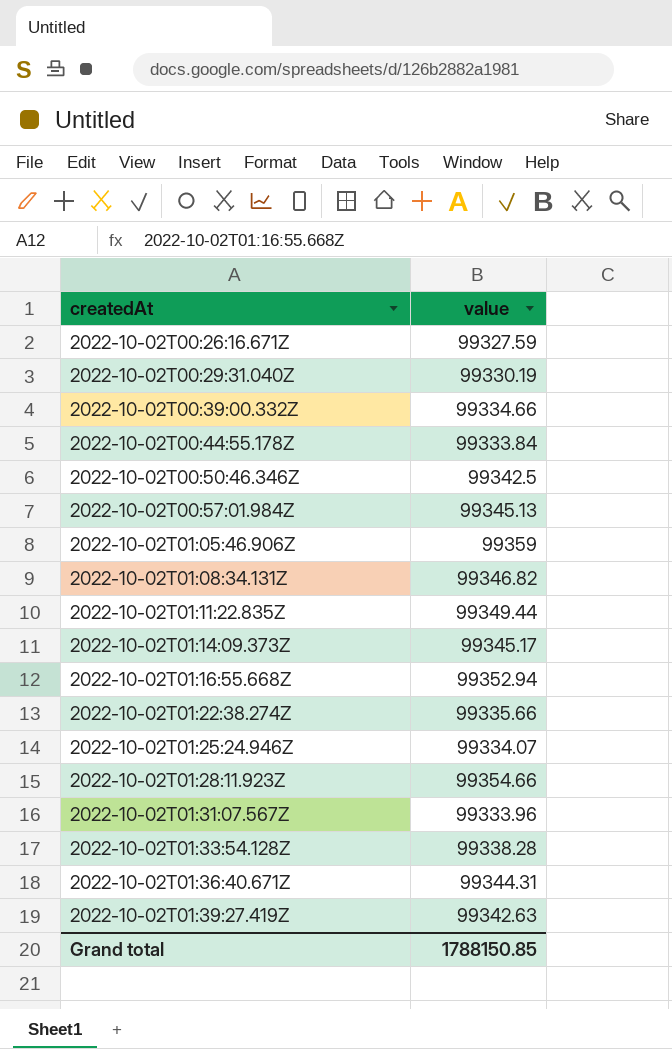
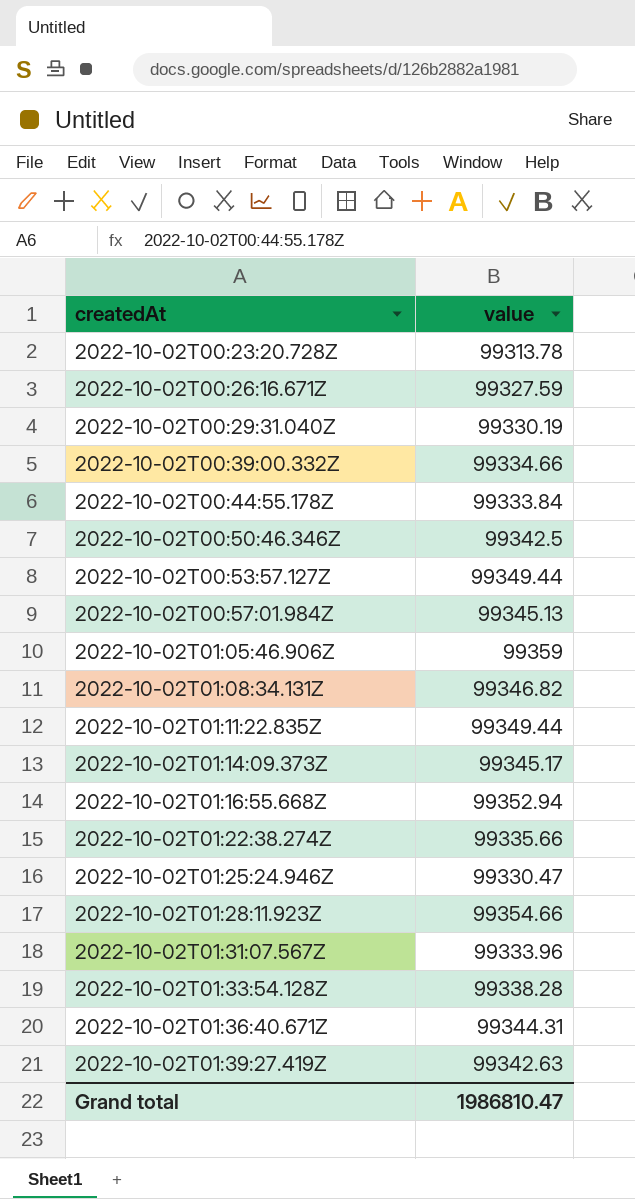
row 2022-10-02T00:23:20.728Z: none -> 99313.78
row 2022-10-02T00:53:57.127Z: none -> 99349.44
2022-10-02T01:25:24.946Z | value: 99334.07 -> 99330.47
Grand total | value: 1788150.85 -> 1986810.47

